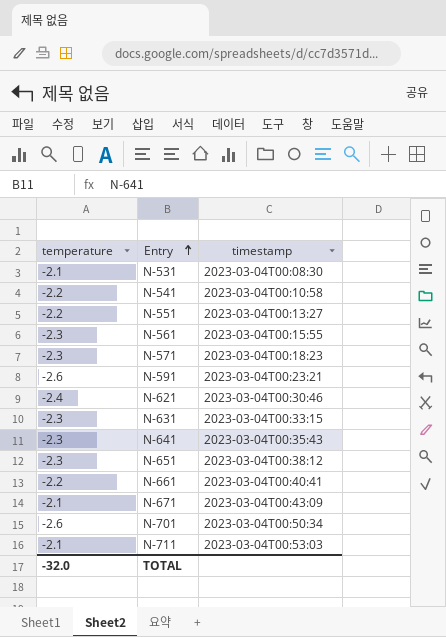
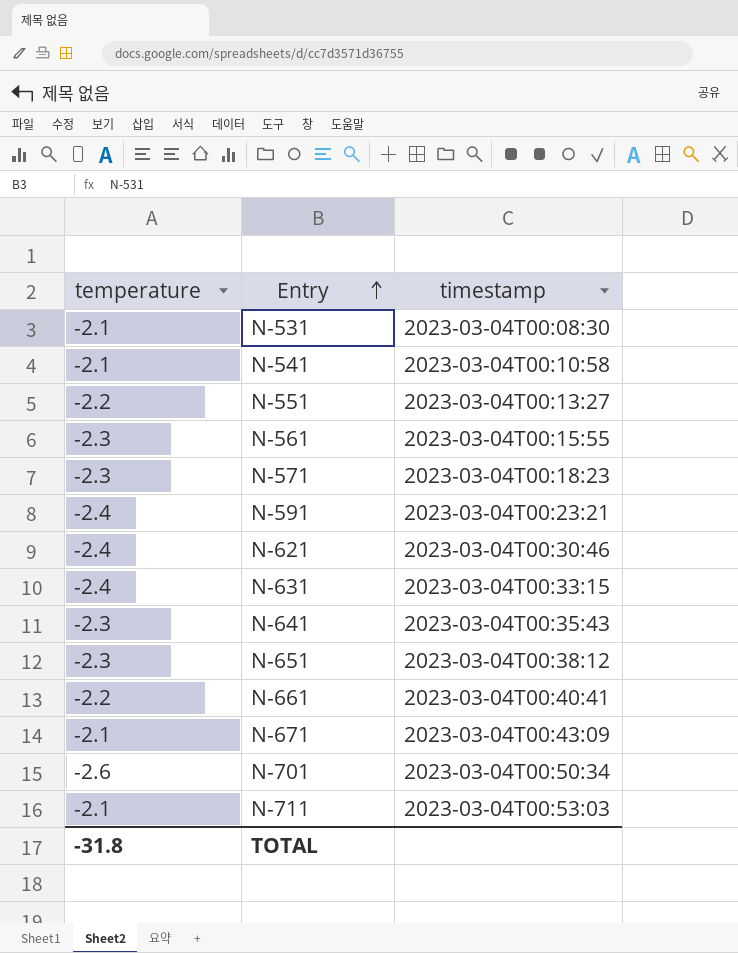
N-541 | temperature: -2.2 -> -2.1
N-591 | temperature: -2.6 -> -2.4
N-631 | temperature: -2.3 -> -2.4
TOTAL | temperature: -32.0 -> -31.8

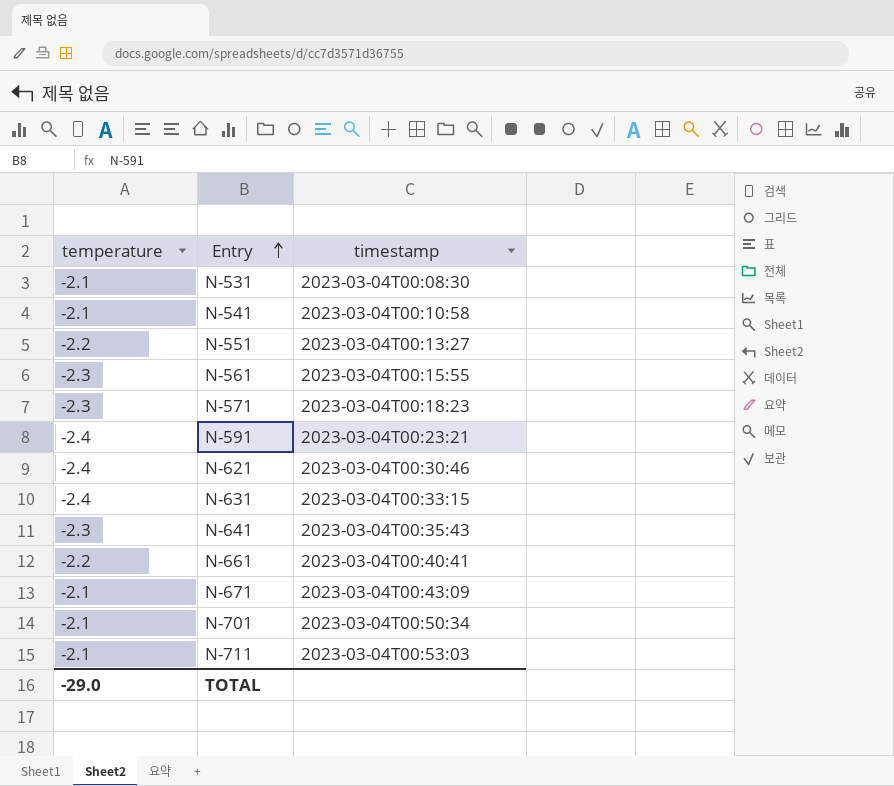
row N-651: -2.3 | 2023-03-04T00:38:12 -> none
N-701 | temperature: -2.6 -> -2.1
TOTAL | temperature: -31.8 -> -29.0

